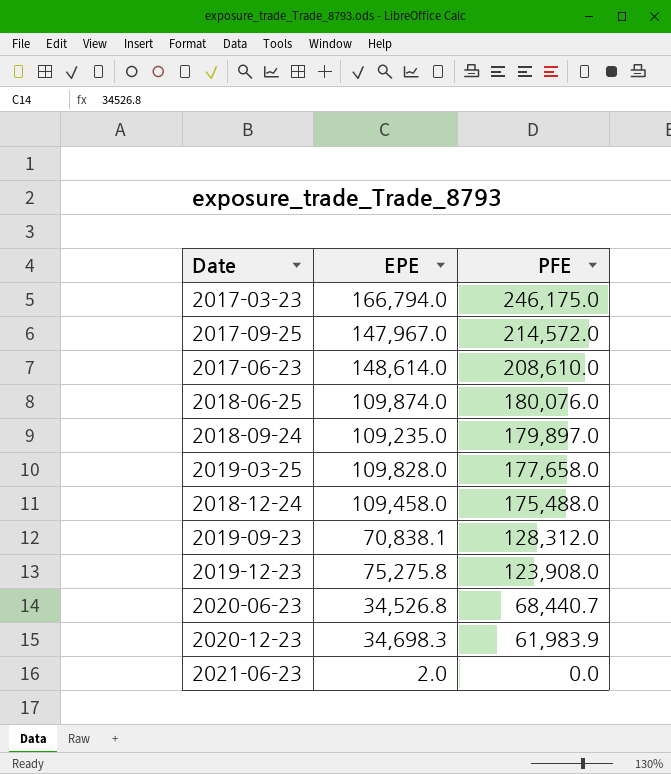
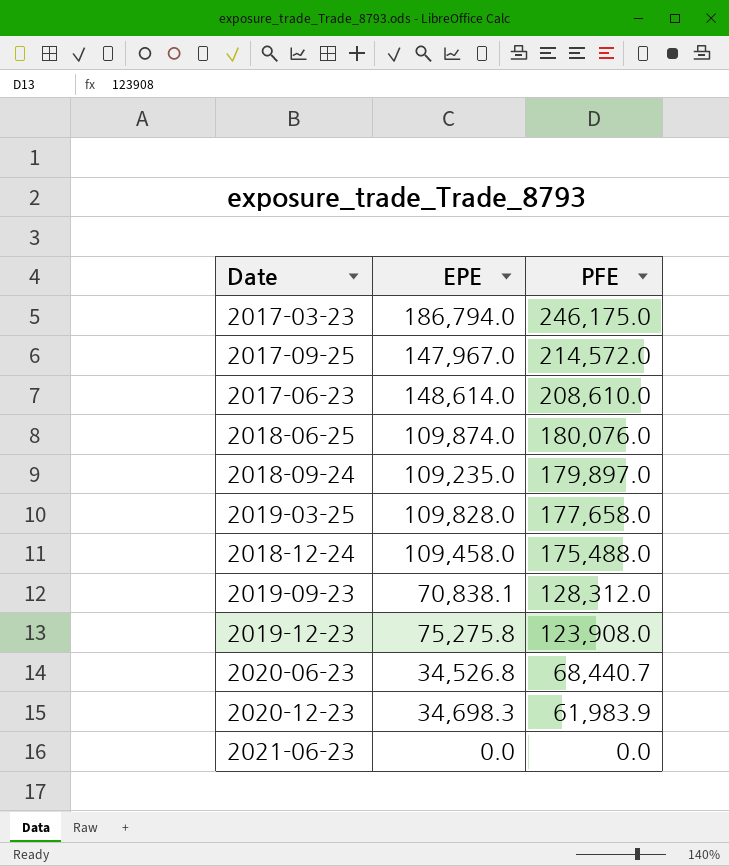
2017-03-23 | EPE: 166,794.0 -> 186,794.0
2021-06-23 | EPE: 2.0 -> 0.0

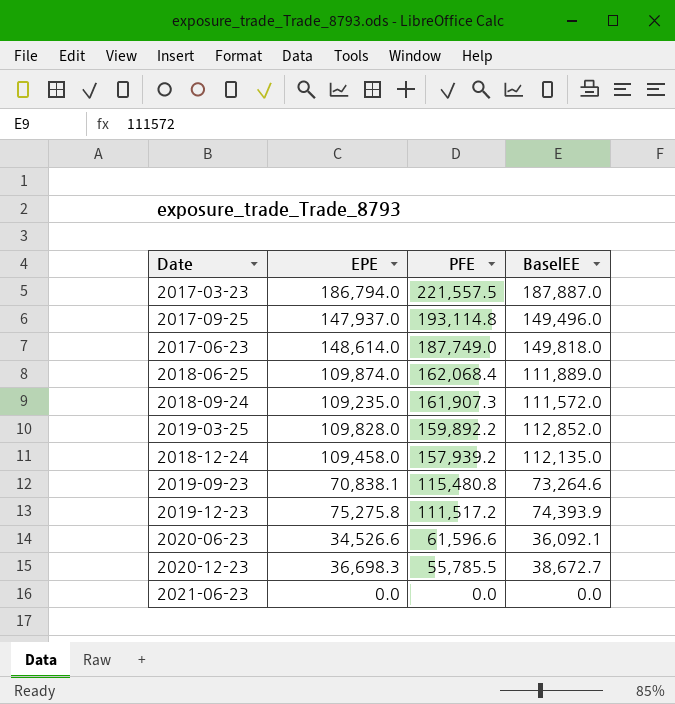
column BaselEE | position: none -> 4
2017-03-23 | PFE: 246,175.0 -> 221,557.5
2017-09-25 | EPE: 147,967.0 -> 147,937.0
2017-09-25 | PFE: 214,572.0 -> 193,114.8
2017-06-23 | PFE: 208,610.0 -> 187,749.0
2018-06-25 | PFE: 180,076.0 -> 162,068.4
2018-09-24 | PFE: 179,897.0 -> 161,907.3
2019-03-25 | PFE: 177,658.0 -> 159,892.2
2018-12-24 | PFE: 175,488.0 -> 157,939.2
2019-09-23 | PFE: 128,312.0 -> 115,480.8
2019-12-23 | PFE: 123,908.0 -> 111,517.2
2020-06-23 | EPE: 34,526.8 -> 34,526.6
2020-06-23 | PFE: 68,440.7 -> 61,596.6
2020-12-23 | EPE: 34,698.3 -> 36,698.3
2020-12-23 | PFE: 61,983.9 -> 55,785.5

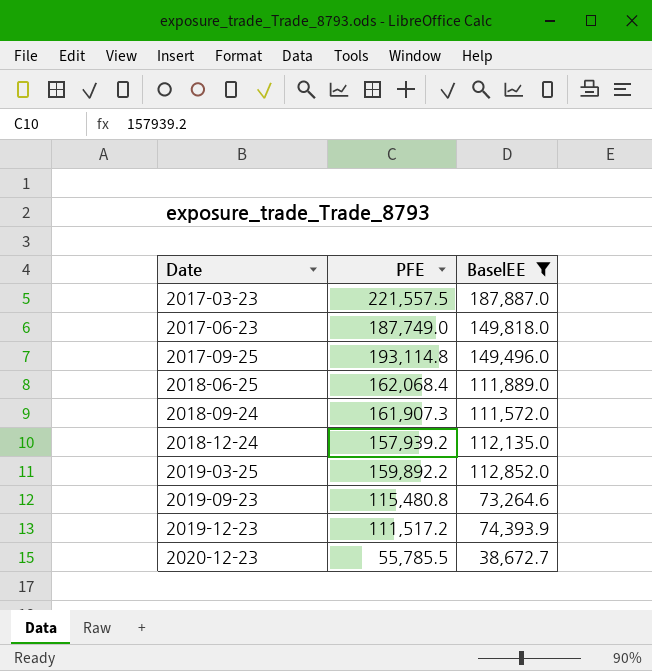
filter: none -> BaselEE >= 38,672.7
row order: PFE descending -> Date ascending
column EPE | position: 2 -> none

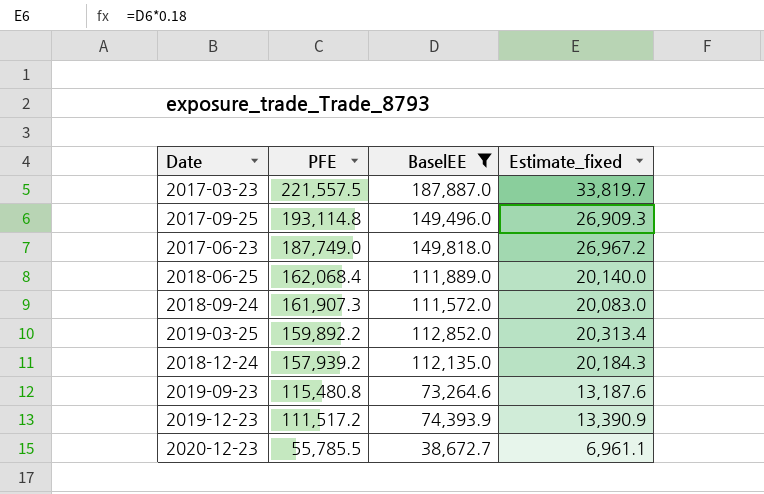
row order: Date ascending -> PFE descending
column Estimate_fixed | formula: none -> [BaselEE] * 0.18

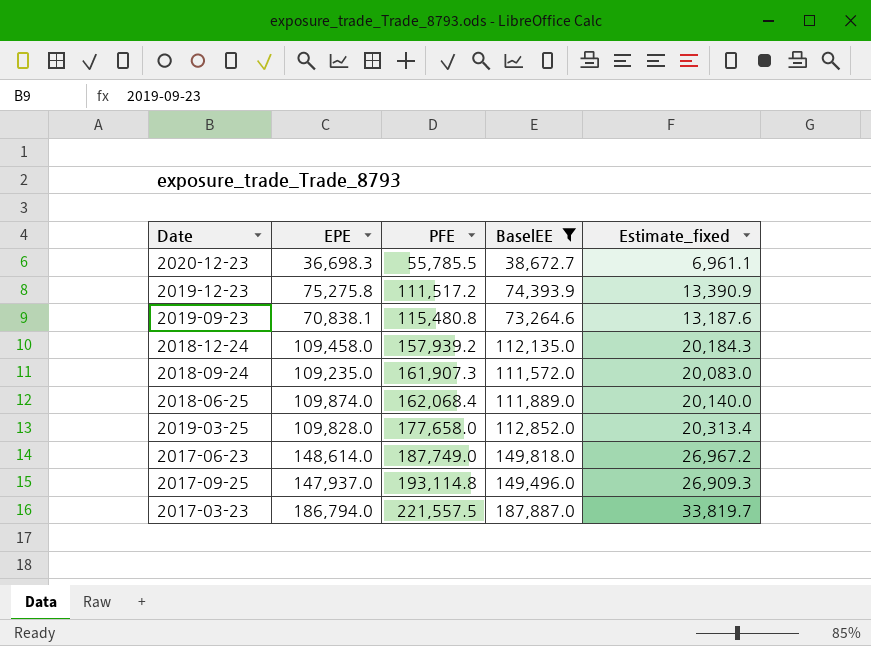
row order: PFE descending -> PFE ascending
column EPE | position: none -> 2
2019-03-25 | PFE: 159,892.2 -> 177,658.0

